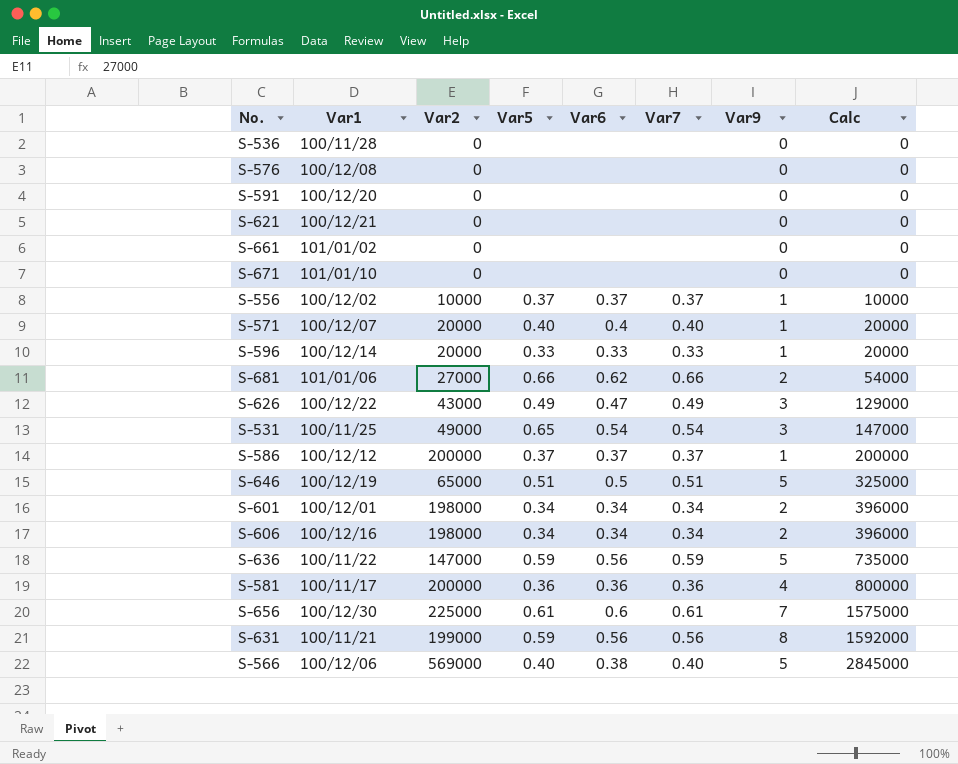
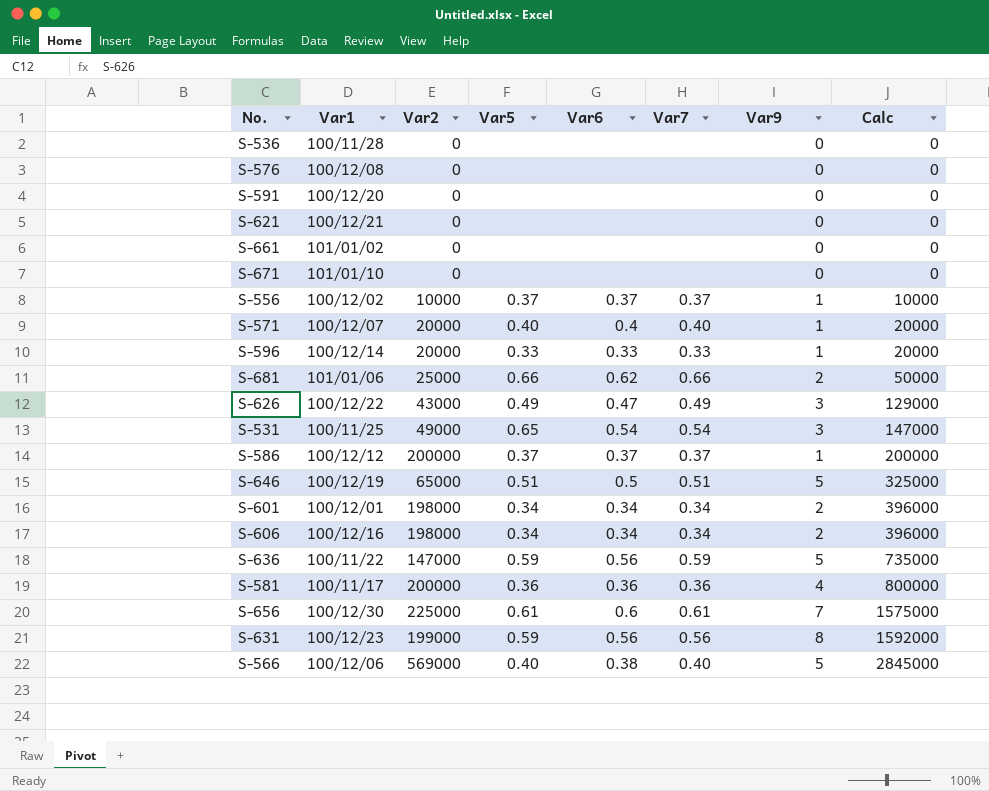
S-681 | Var2: 27000 -> 25000
S-681 | Calc: 54000 -> 50000
S-631 | Var1: 100/11/21 -> 100/12/23

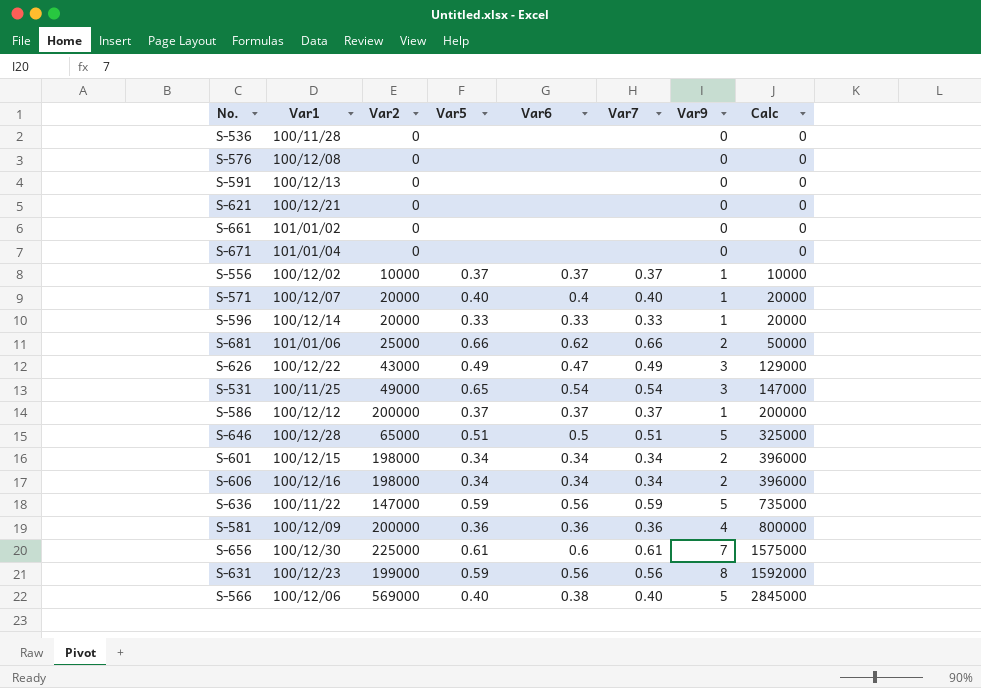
S-591 | Var1: 100/12/20 -> 100/12/13
S-671 | Var1: 101/01/10 -> 101/01/04
S-646 | Var1: 100/12/19 -> 100/12/28
S-601 | Var1: 100/12/01 -> 100/12/15
S-581 | Var1: 100/11/17 -> 100/12/09

